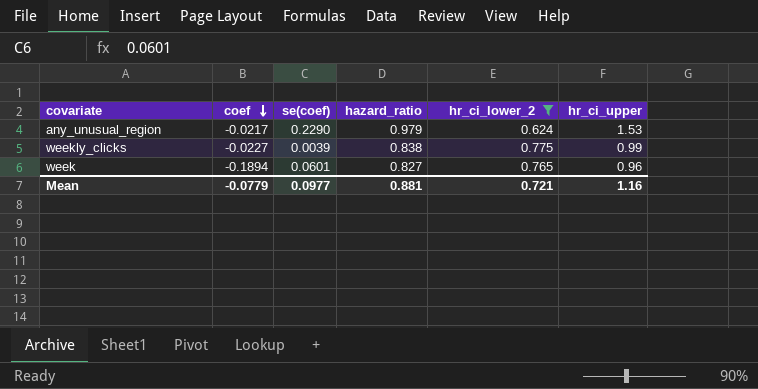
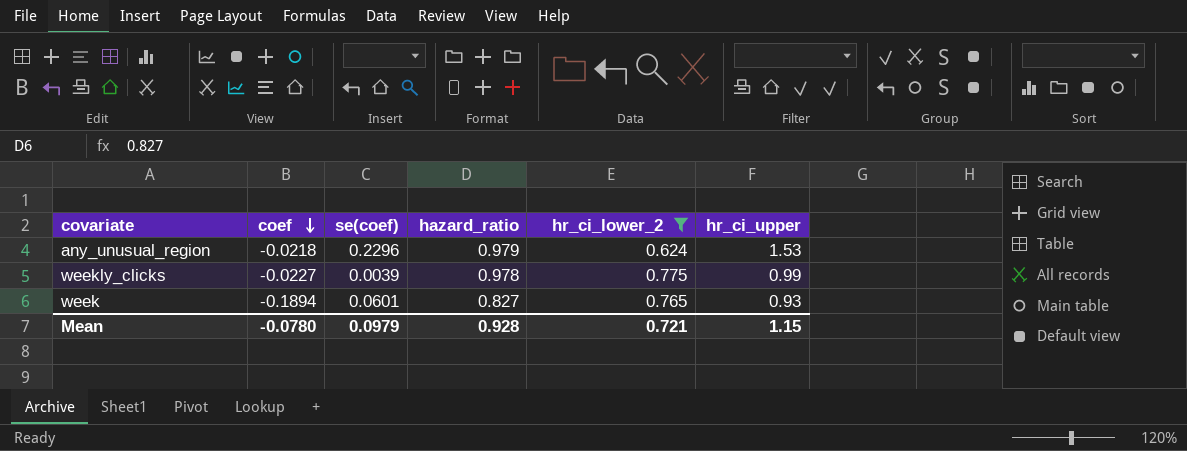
any_unusual_region | coef: -0.0217 -> -0.0218
any_unusual_region | se(coef): 0.2290 -> 0.2296
weekly_clicks | hazard_ratio: 0.838 -> 0.978
week | hr_ci_upper: 0.96 -> 0.93
Mean | coef: -0.0779 -> -0.0780
Mean | se(coef): 0.0977 -> 0.0979
Mean | hazard_ratio: 0.881 -> 0.928
Mean | hr_ci_upper: 1.16 -> 1.15

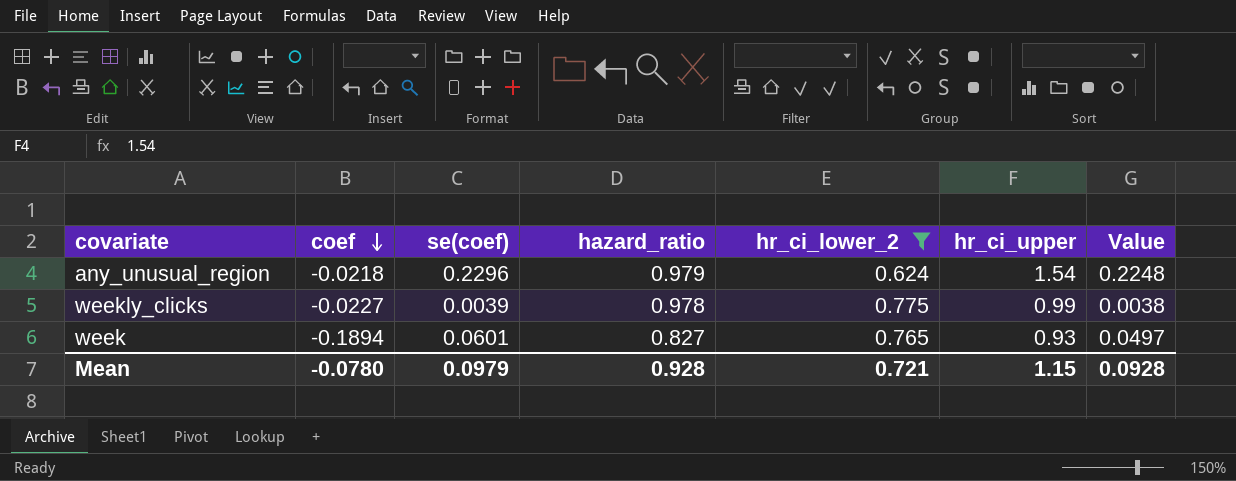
column Value | formula: none -> [se(coef)] * [hazard_ratio]
any_unusual_region | hr_ci_upper: 1.53 -> 1.54

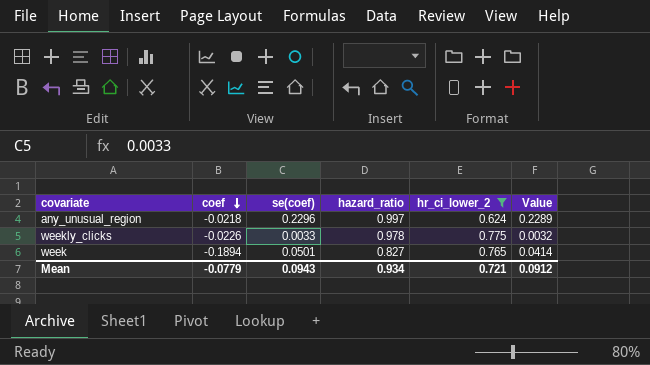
column hr_ci_upper | position: 6 -> none
any_unusual_region | hazard_ratio: 0.979 -> 0.997
any_unusual_region | Value: 0.2248 -> 0.2289
weekly_clicks | coef: -0.0227 -> -0.0226
weekly_clicks | se(coef): 0.0039 -> 0.0033
weekly_clicks | Value: 0.0038 -> 0.0032
week | se(coef): 0.0601 -> 0.0501
week | Value: 0.0497 -> 0.0414
Mean | coef: -0.0780 -> -0.0779
Mean | se(coef): 0.0979 -> 0.0943
Mean | hazard_ratio: 0.928 -> 0.934
Mean | Value: 0.0928 -> 0.0912

